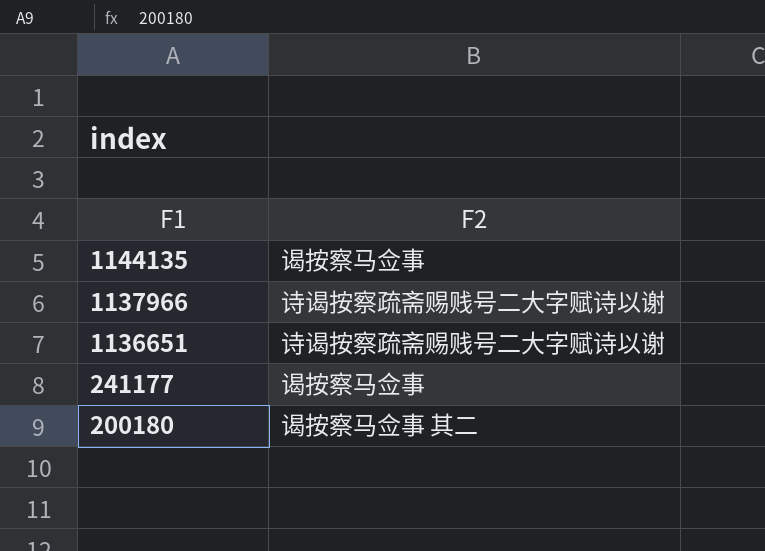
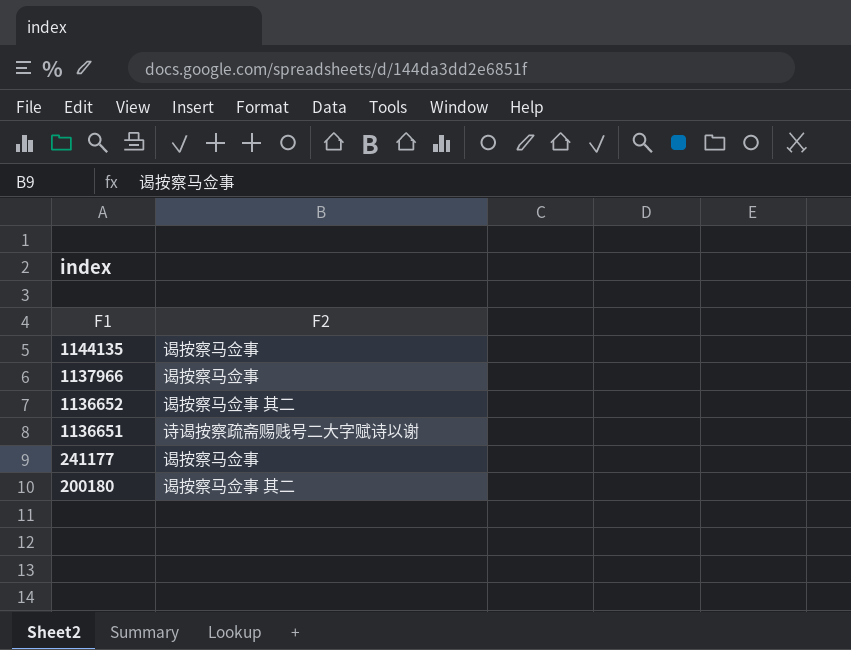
1137966 | F2: 诗谒按察疏斋赐贱号二大字赋诗以谢 -> 谒按察马佥事
row 1136652: none -> 谒按察马佥事 其二

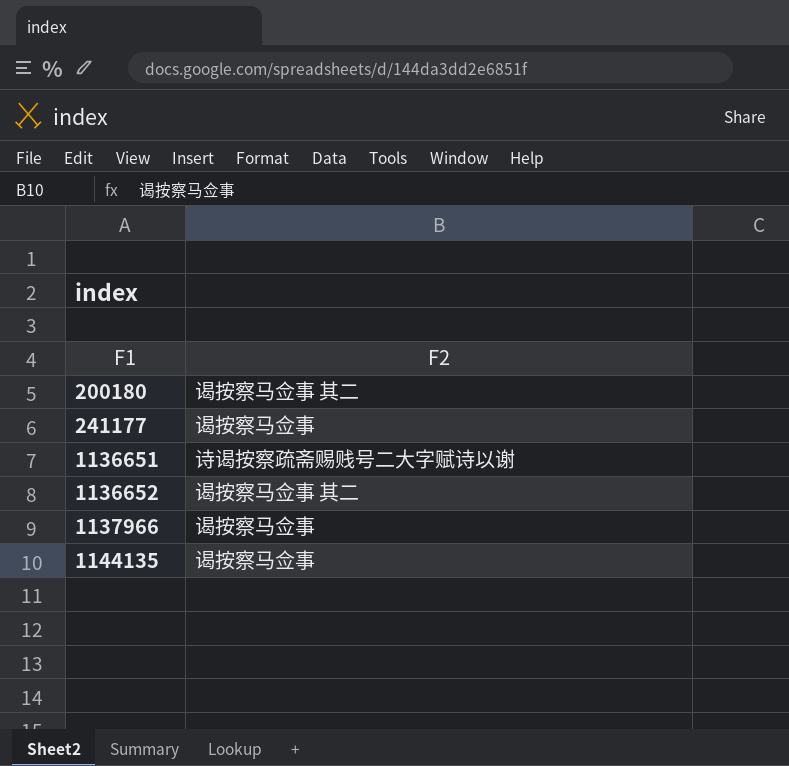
row order: F1 descending -> F1 ascending

